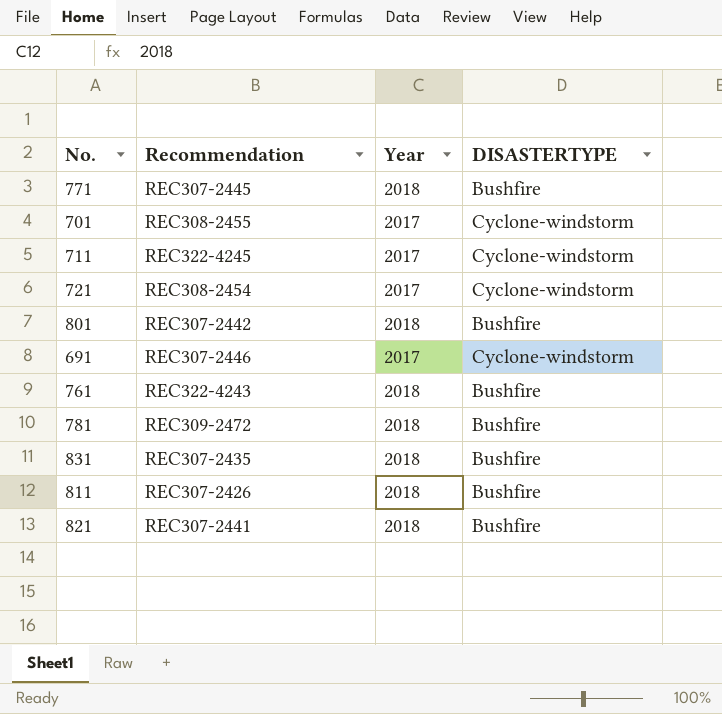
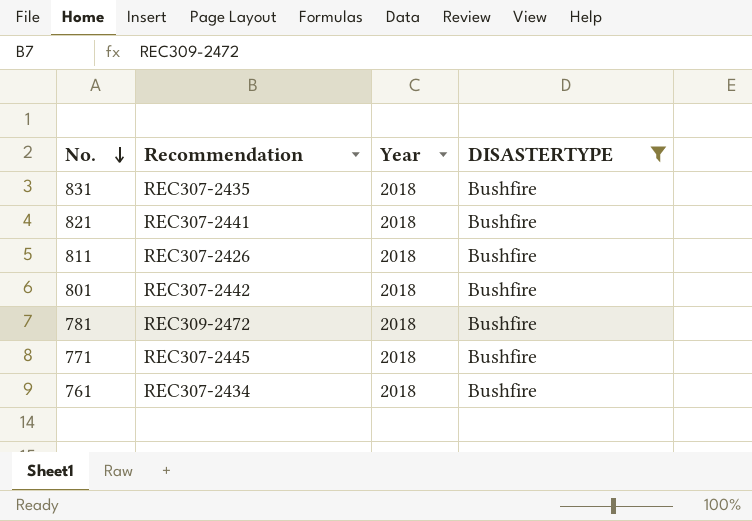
filter: none -> DISASTERTYPE = Bushfire
row order: none -> No. descending
761 | Recommendation: REC322-4243 -> REC307-2434

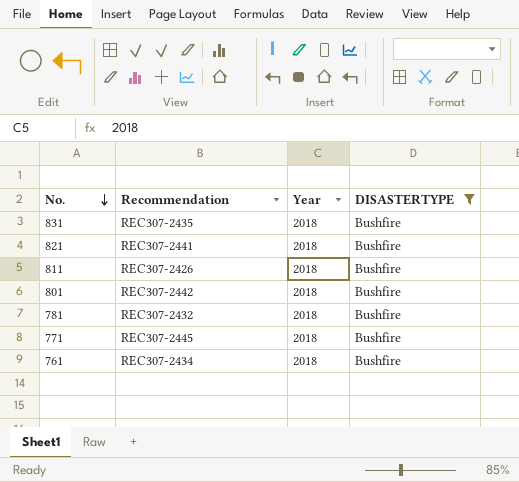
781 | Recommendation: REC309-2472 -> REC307-2432

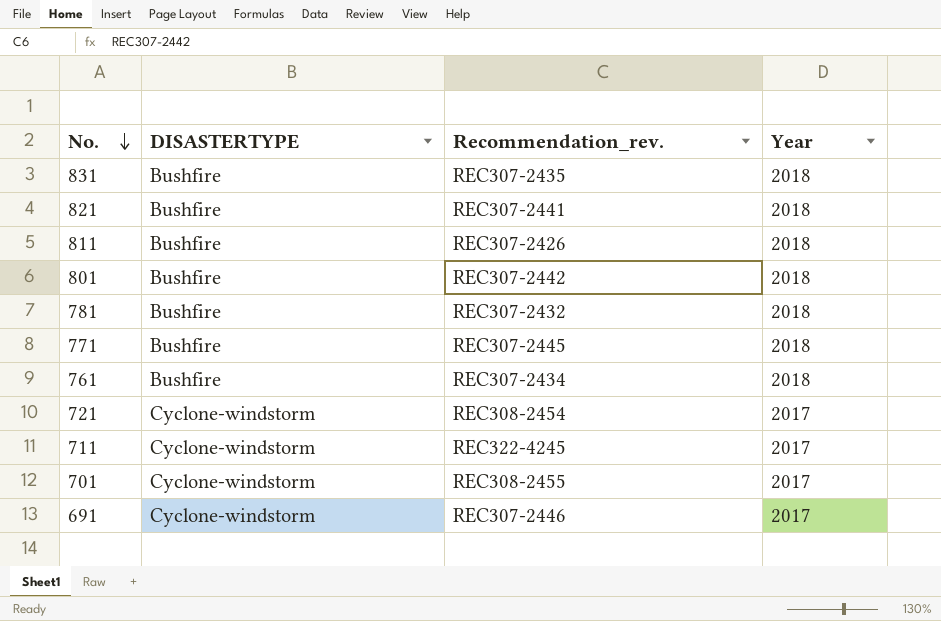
filter: DISASTERTYPE = Bushfire -> none
column DISASTERTYPE | position: 4 -> 2
column name: Recommendation -> Recommendation_rev.

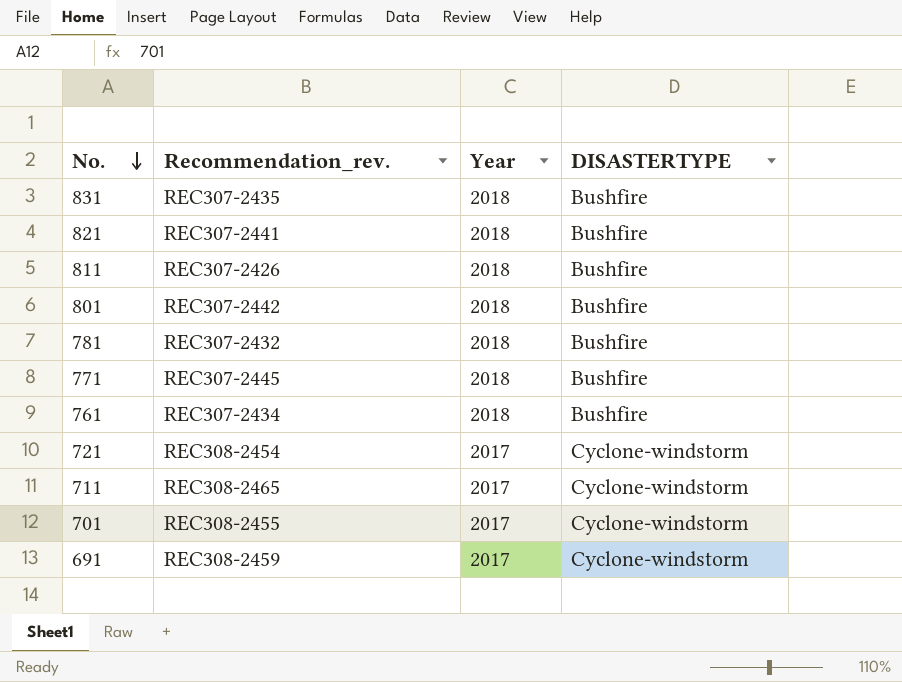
column DISASTERTYPE | position: 2 -> 4
711 | Recommendation_rev.: REC322-4245 -> REC308-2465
691 | Recommendation_rev.: REC307-2446 -> REC308-2459

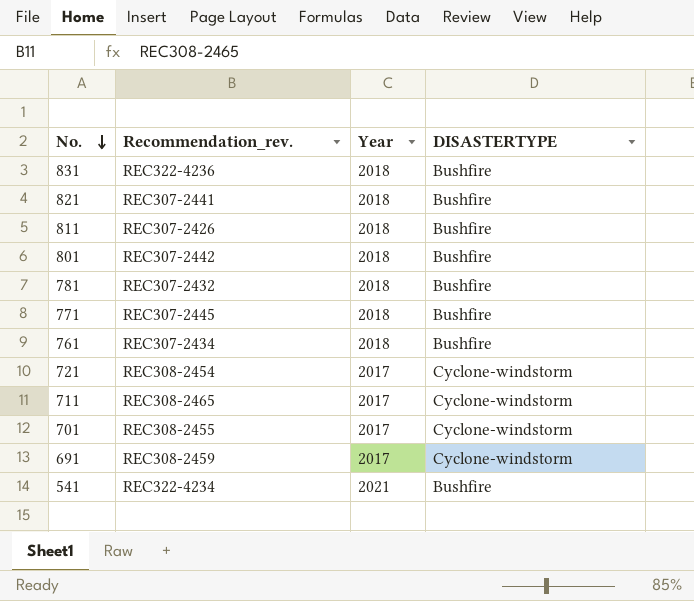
831 | Recommendation_rev.: REC307-2435 -> REC322-4236
row 541: none -> REC322-4234 | 2021 | Bushfire

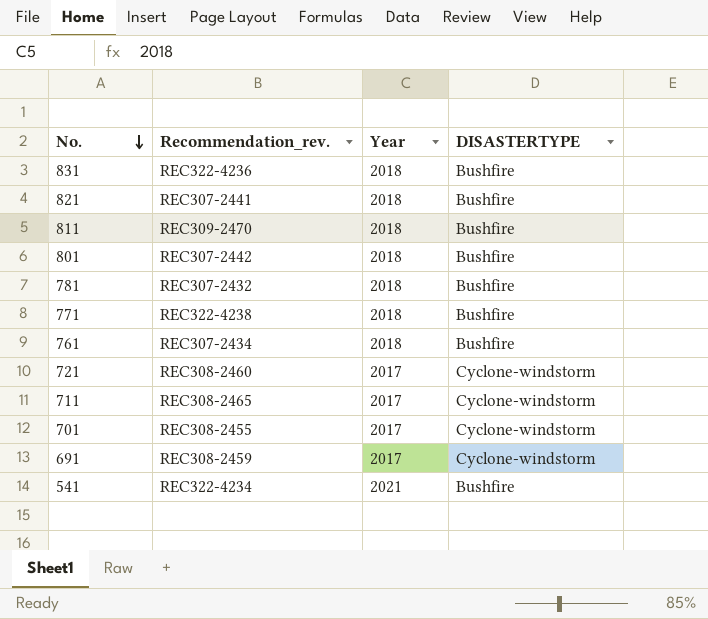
811 | Recommendation_rev.: REC307-2426 -> REC309-2470
771 | Recommendation_rev.: REC307-2445 -> REC322-4238
721 | Recommendation_rev.: REC308-2454 -> REC308-2460

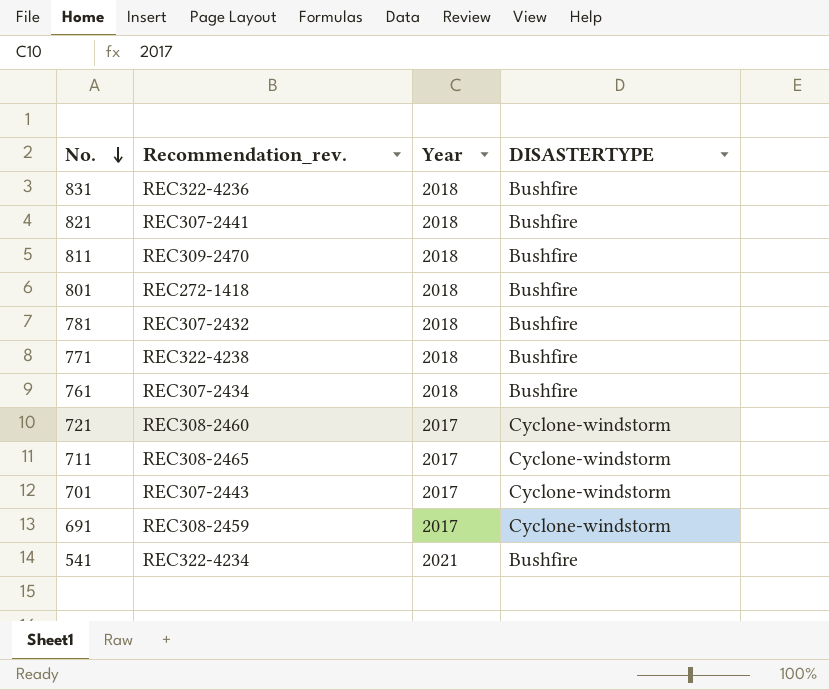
801 | Recommendation_rev.: REC307-2442 -> REC272-1418
701 | Recommendation_rev.: REC308-2455 -> REC307-2443

